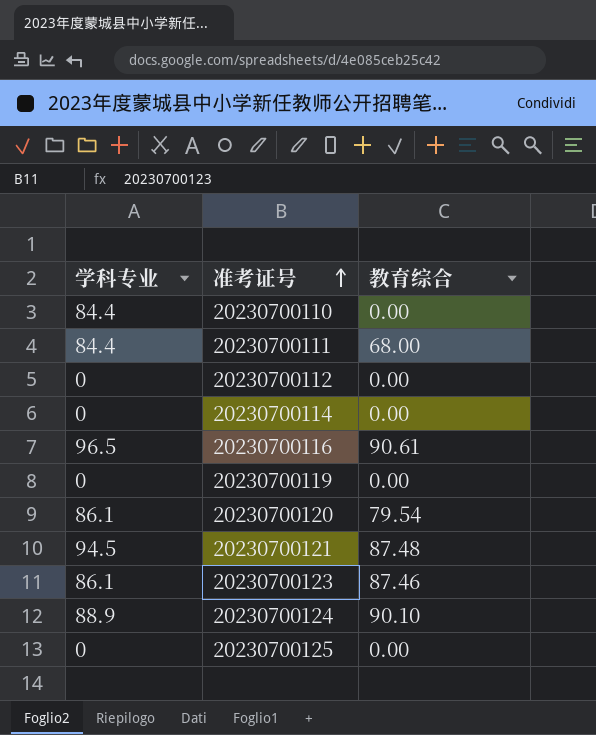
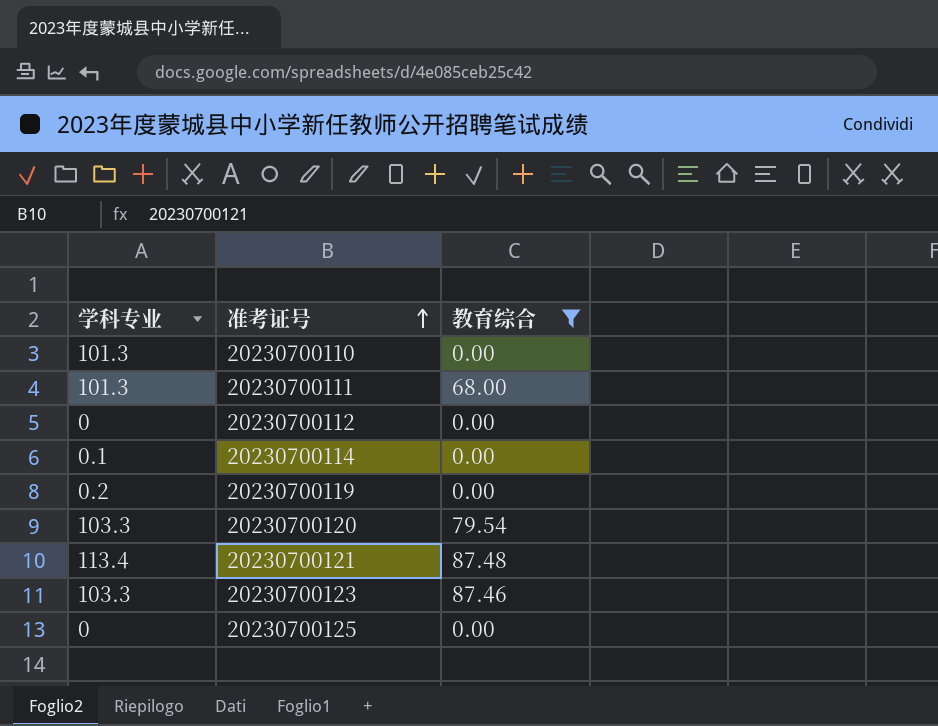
filter: none -> 教育综合 <= 87.48
20230700110 | 学科专业: 84.4 -> 101.3
20230700111 | 学科专业: 84.4 -> 101.3
20230700114 | 学科专业: 0 -> 0.1
20230700119 | 学科专业: 0 -> 0.2
20230700120 | 学科专业: 86.1 -> 103.3
20230700121 | 学科专业: 94.5 -> 113.4
20230700123 | 学科专业: 86.1 -> 103.3

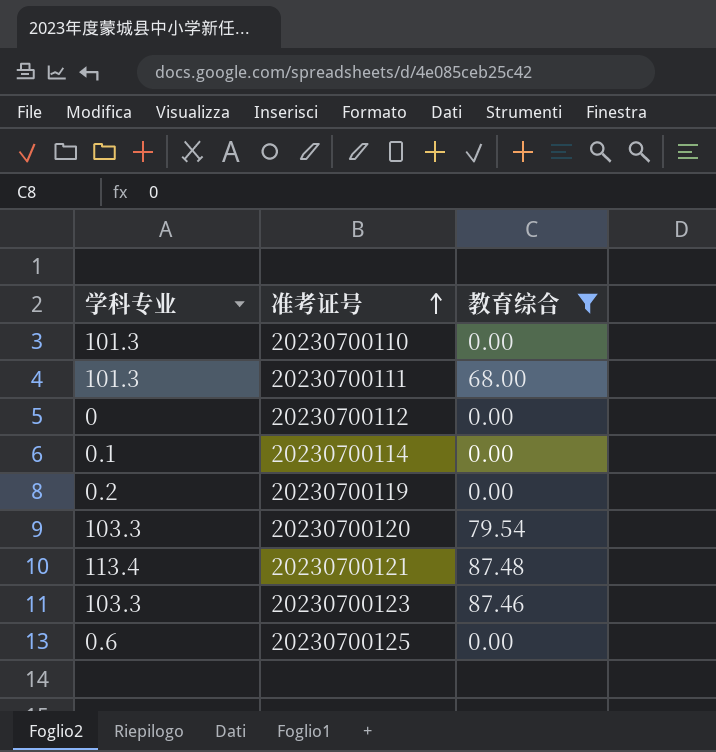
20230700125 | 学科专业: 0 -> 0.6

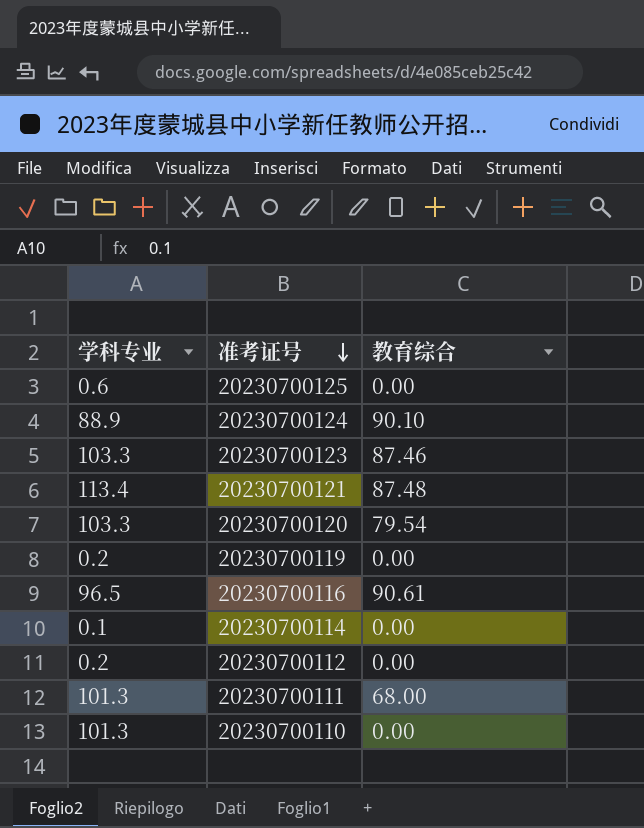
filter: 教育综合 <= 87.48 -> none
row order: 准考证号 ascending -> 准考证号 descending
20230700112 | 学科专业: 0 -> 0.2

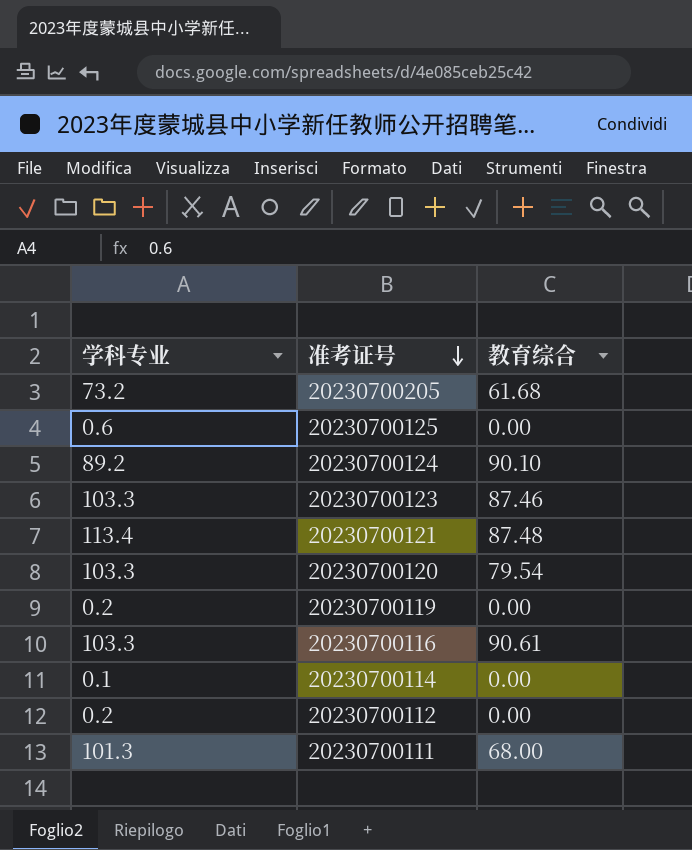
row 20230700110: 101.3 | 0.00 -> none
row 20230700205: none -> 73.2 | 61.68
20230700124 | 学科专业: 88.9 -> 89.2
20230700116 | 学科专业: 96.5 -> 103.3

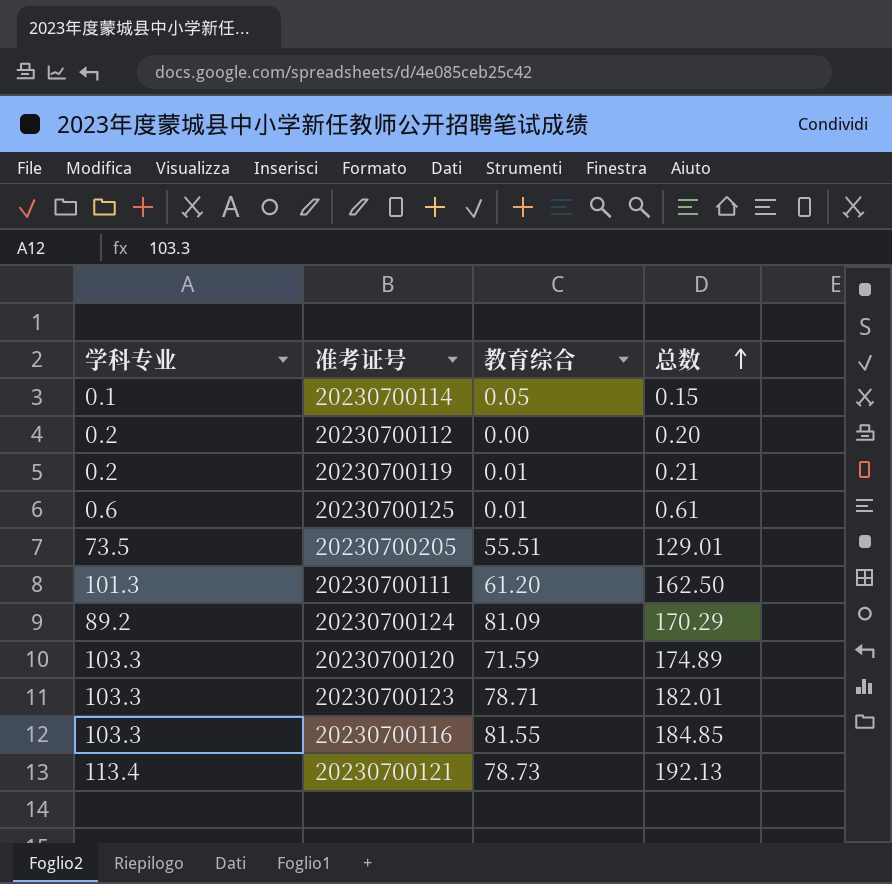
row order: 准考证号 descending -> 总数 ascending
column 总数 | formula: none -> [学科专业] + [教育综合]
20230700114 | 教育综合: 0.00 -> 0.05
20230700119 | 教育综合: 0.00 -> 0.01
20230700125 | 教育综合: 0.00 -> 0.01
20230700205 | 学科专业: 73.2 -> 73.5
20230700205 | 教育综合: 61.68 -> 55.51
20230700111 | 教育综合: 68.00 -> 61.20
20230700124 | 教育综合: 90.10 -> 81.09
20230700120 | 教育综合: 79.54 -> 71.59
20230700123 | 教育综合: 87.46 -> 78.71
20230700116 | 教育综合: 90.61 -> 81.55
20230700121 | 教育综合: 87.48 -> 78.73

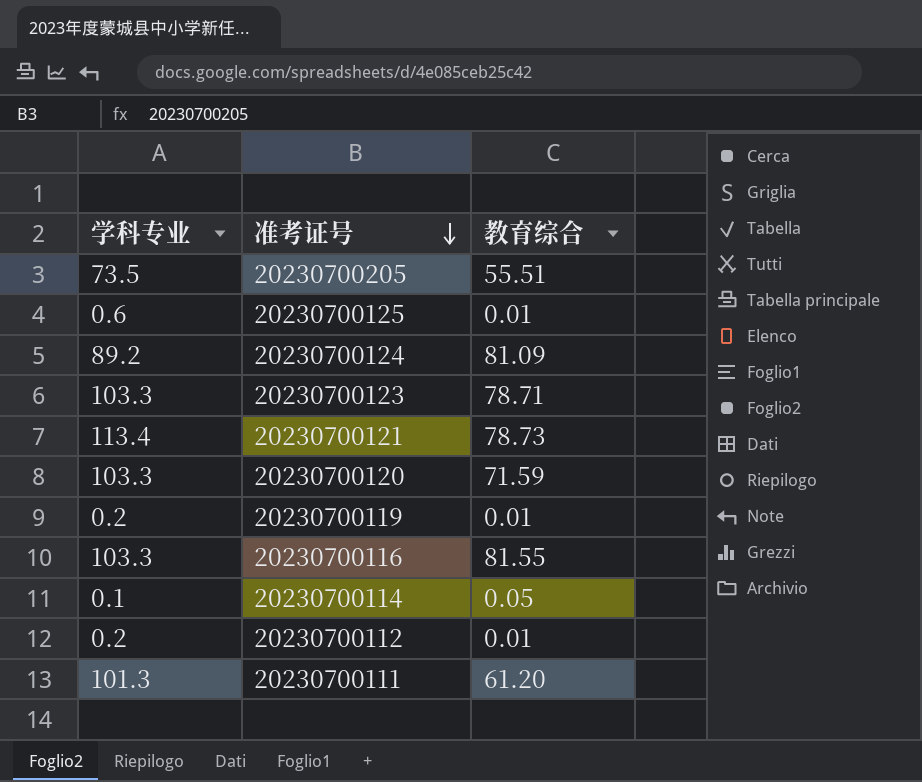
row order: 总数 ascending -> 准考证号 descending
column 总数 | formula: [学科专业] + [教育综合] -> none
20230700112 | 教育综合: 0.00 -> 0.01

